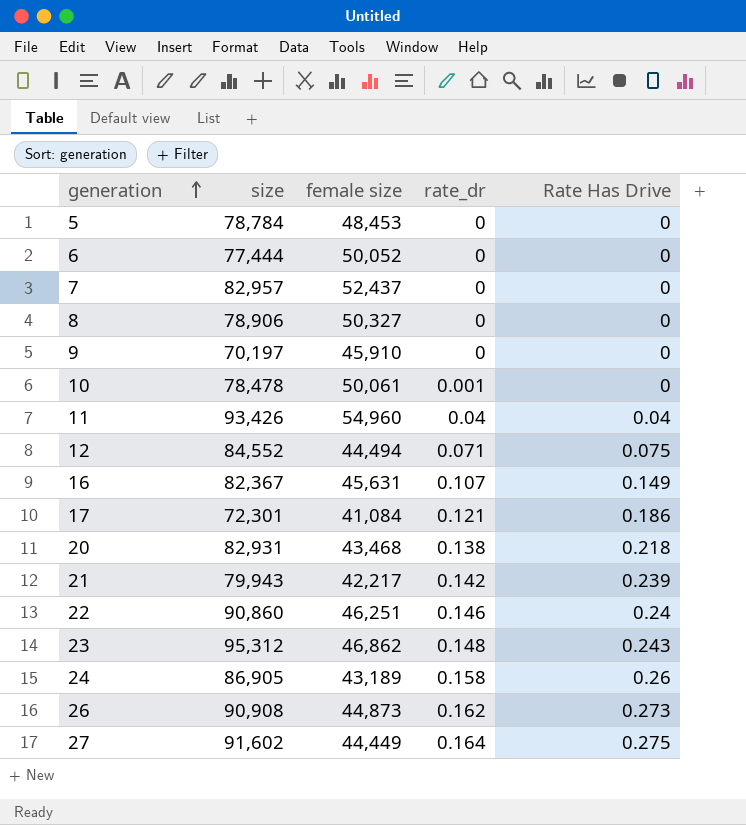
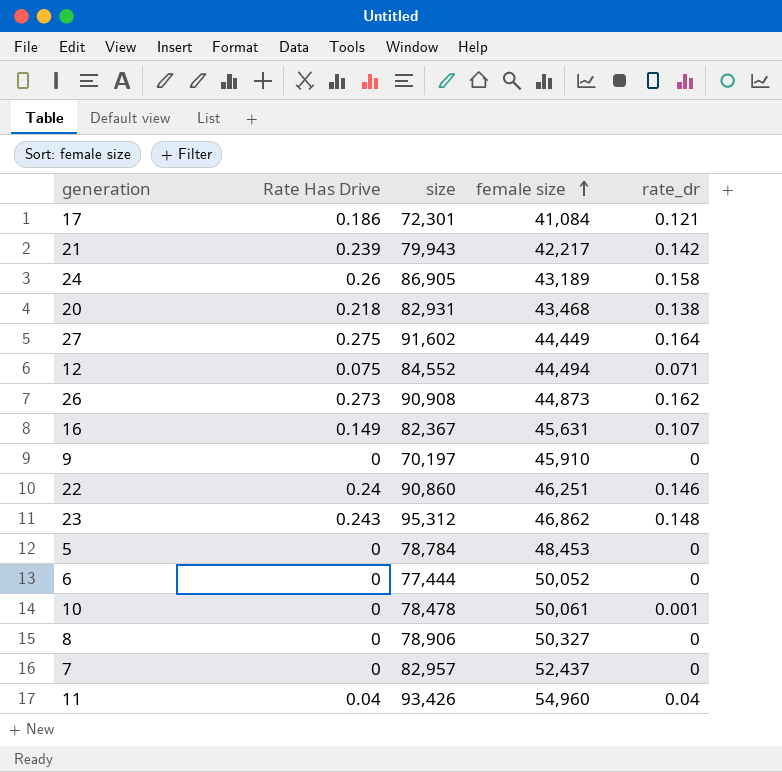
row order: generation ascending -> female size ascending
column Rate Has Drive | position: 5 -> 2

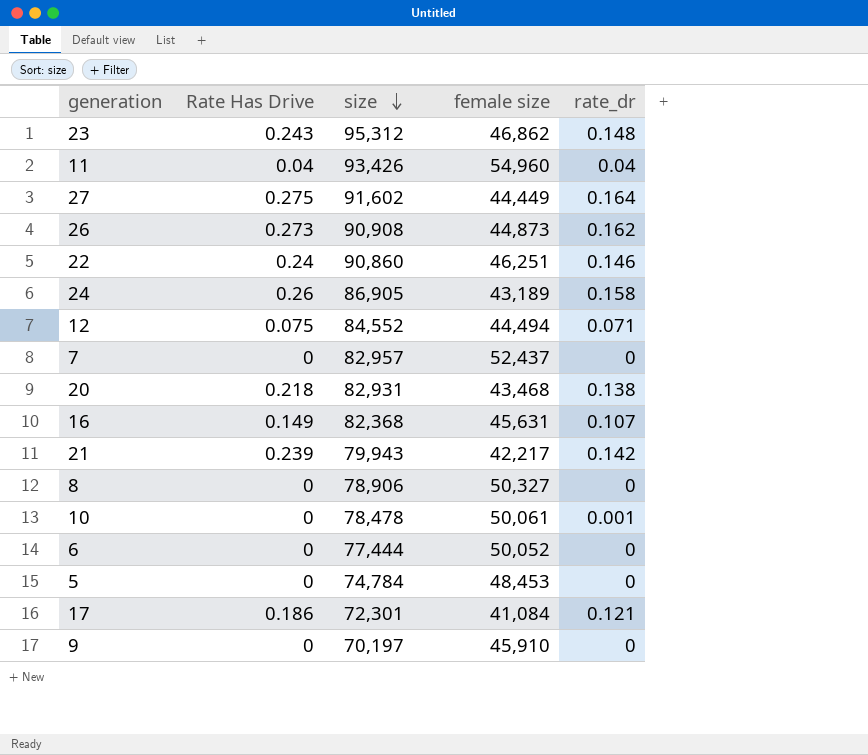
row order: female size ascending -> size descending
16 | size: 82,367 -> 82,368
5 | size: 78,784 -> 74,784

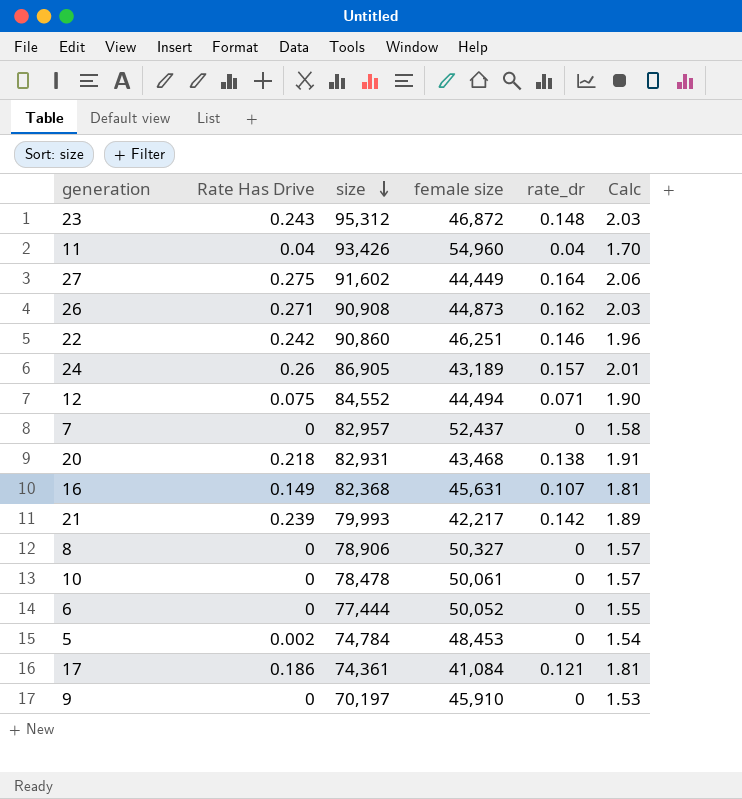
column Calc | formula: none -> [size] / [female size]
23 | female size: 46,862 -> 46,872
26 | Rate Has Drive: 0.273 -> 0.271
22 | Rate Has Drive: 0.24 -> 0.242
24 | rate_dr: 0.158 -> 0.157
21 | size: 79,943 -> 79,993
10 | rate_dr: 0.001 -> 0
5 | Rate Has Drive: 0 -> 0.002
17 | size: 72,301 -> 74,361

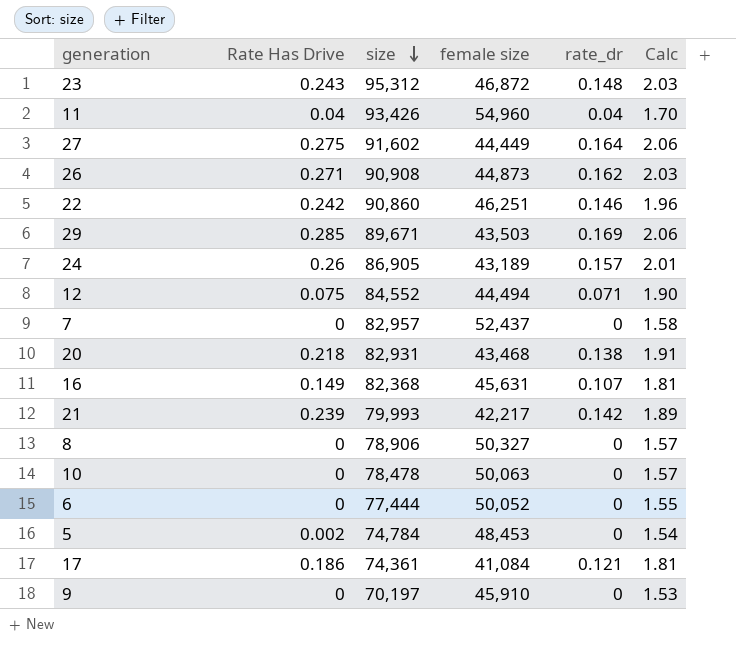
row 29: none -> 0.285 | 89,671 | 43,503 | 0.169 | 2.06
10 | female size: 50,061 -> 50,063

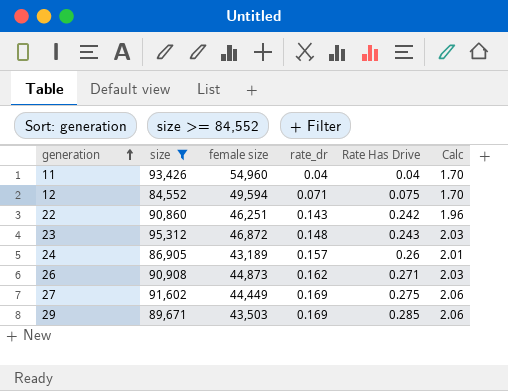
filter: none -> size >= 84,552
row order: size descending -> generation ascending
column Rate Has Drive | position: 2 -> 5
12 | female size: 44,494 -> 49,594
12 | Calc: 1.90 -> 1.70
22 | rate_dr: 0.146 -> 0.143
27 | rate_dr: 0.164 -> 0.169

